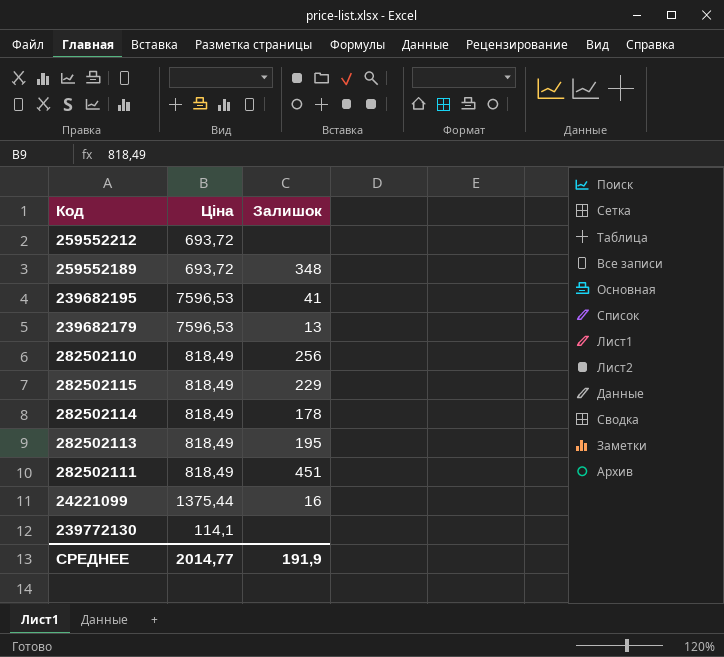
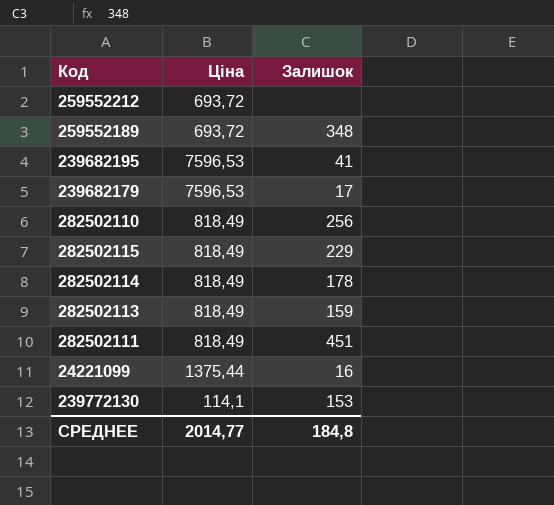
239682179 | Залишок: 13 -> 17
282502113 | Залишок: 195 -> 159
239772130 | Залишок: none -> 153
СРЕДНЕЕ | Залишок: 191,9 -> 184,8

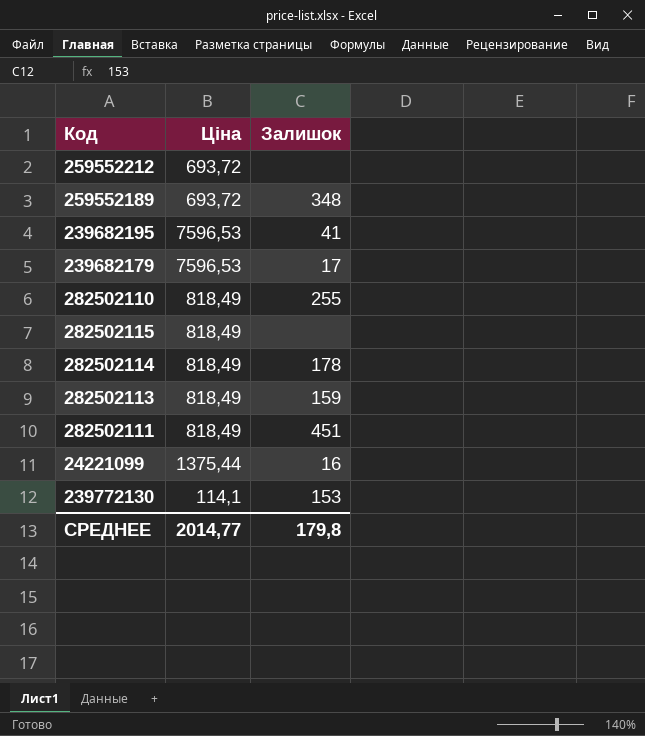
282502110 | Залишок: 256 -> 255
282502115 | Залишок: 229 -> none
СРЕДНЕЕ | Залишок: 184,8 -> 179,8

